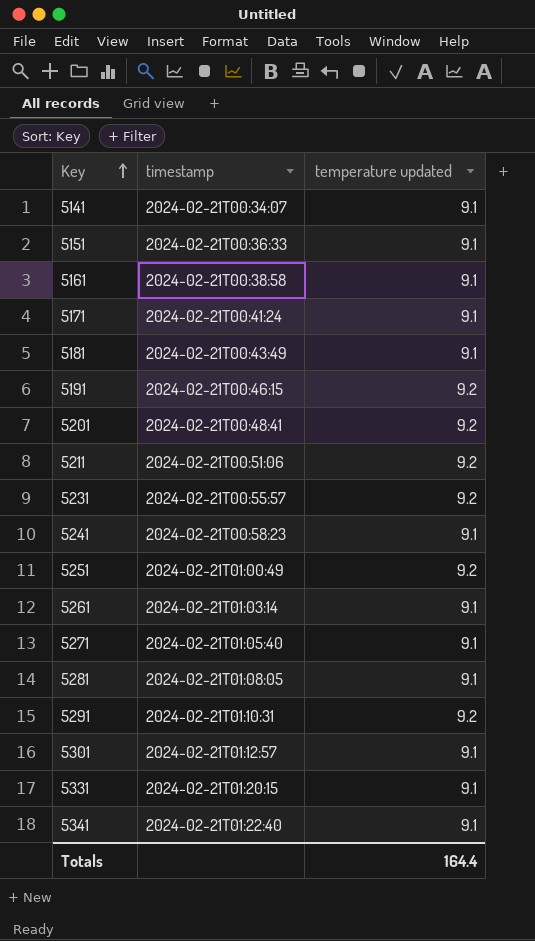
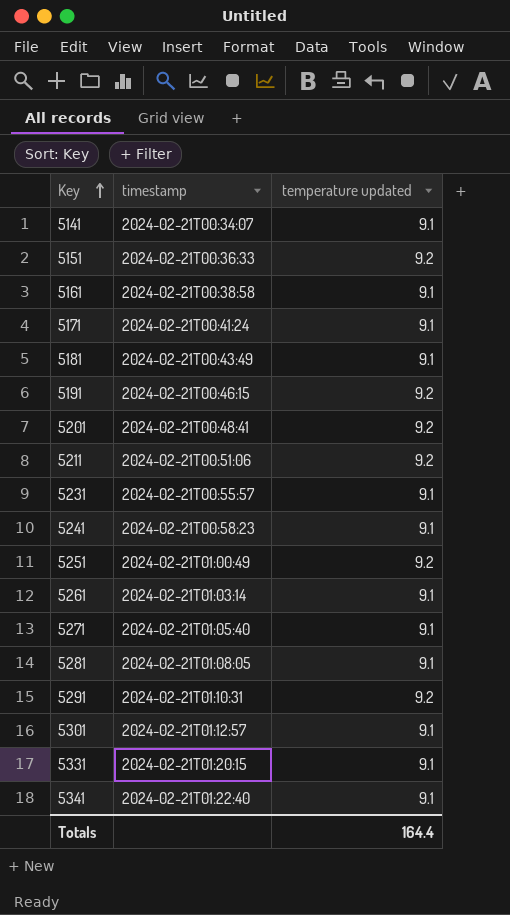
5151 | temperature updated: 9.1 -> 9.2
5231 | temperature updated: 9.2 -> 9.1

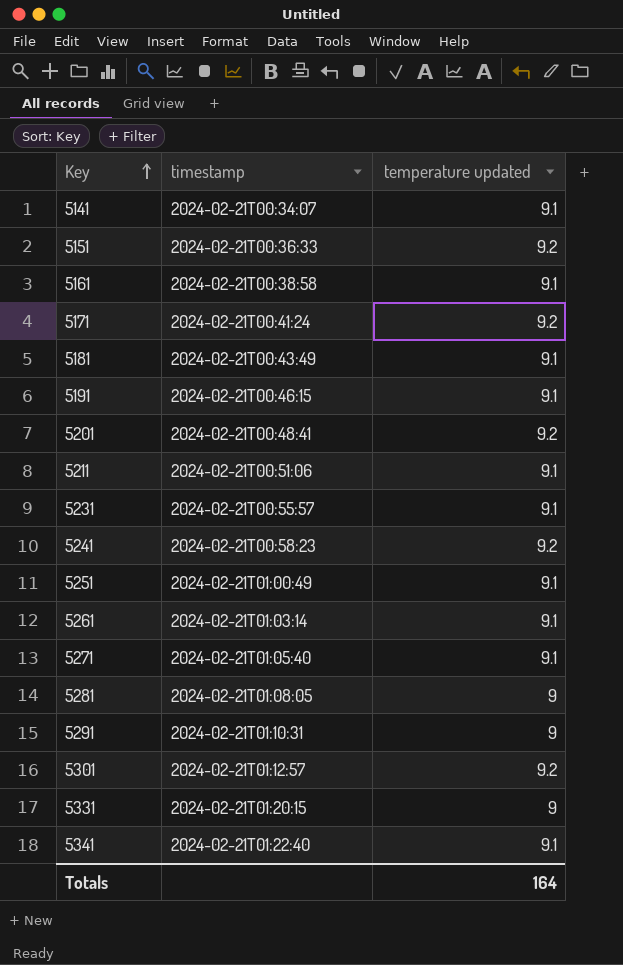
5171 | temperature updated: 9.1 -> 9.2
5191 | temperature updated: 9.2 -> 9.1
5211 | temperature updated: 9.2 -> 9.1
5241 | temperature updated: 9.1 -> 9.2
5251 | temperature updated: 9.2 -> 9.1
5281 | temperature updated: 9.1 -> 9
5291 | temperature updated: 9.2 -> 9
5301 | temperature updated: 9.1 -> 9.2
5331 | temperature updated: 9.1 -> 9
Totals | temperature updated: 164.4 -> 164

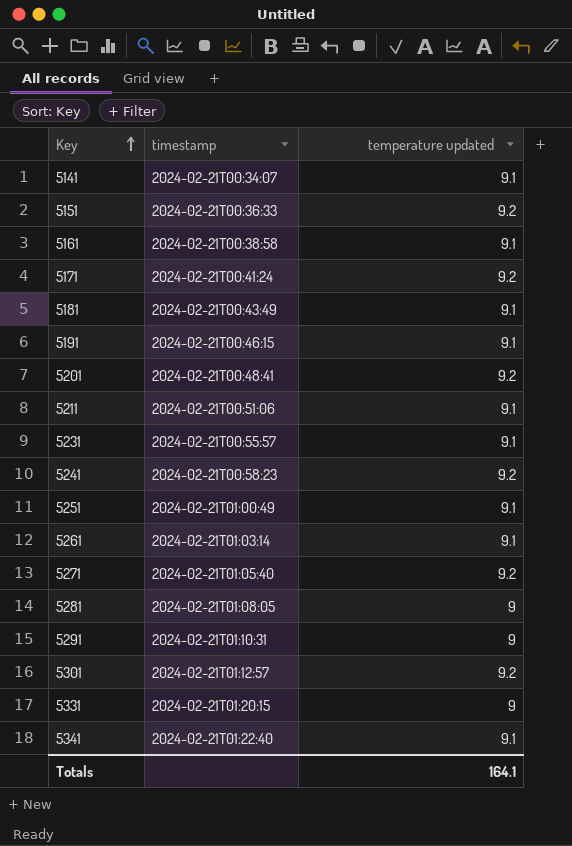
5271 | temperature updated: 9.1 -> 9.2
Totals | temperature updated: 164 -> 164.1

